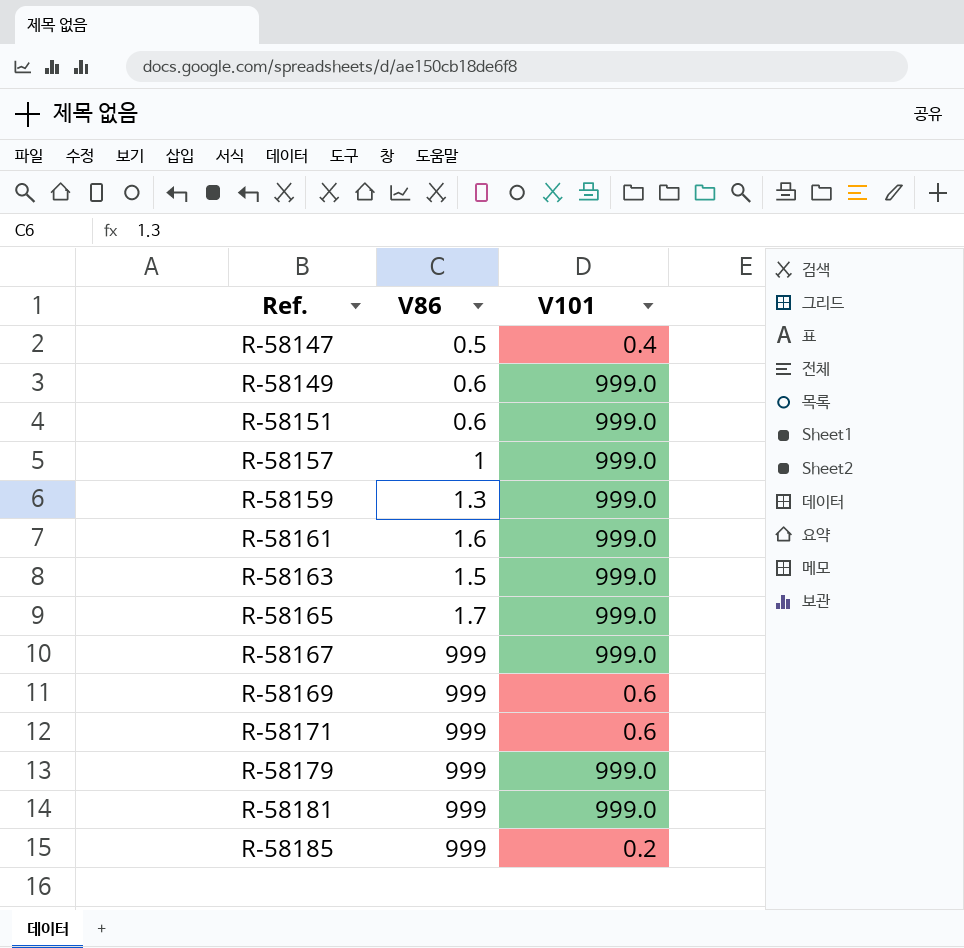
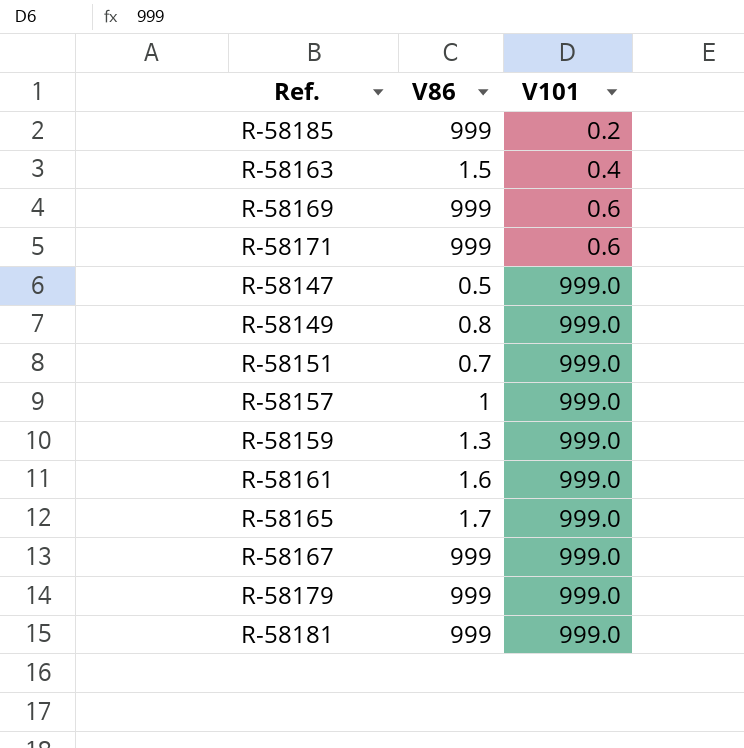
row order: Ref. ascending -> V101 ascending
R-58163 | V101: 999.0 -> 0.4
R-58147 | V101: 0.4 -> 999.0
R-58149 | V86: 0.6 -> 0.8
R-58151 | V86: 0.6 -> 0.7

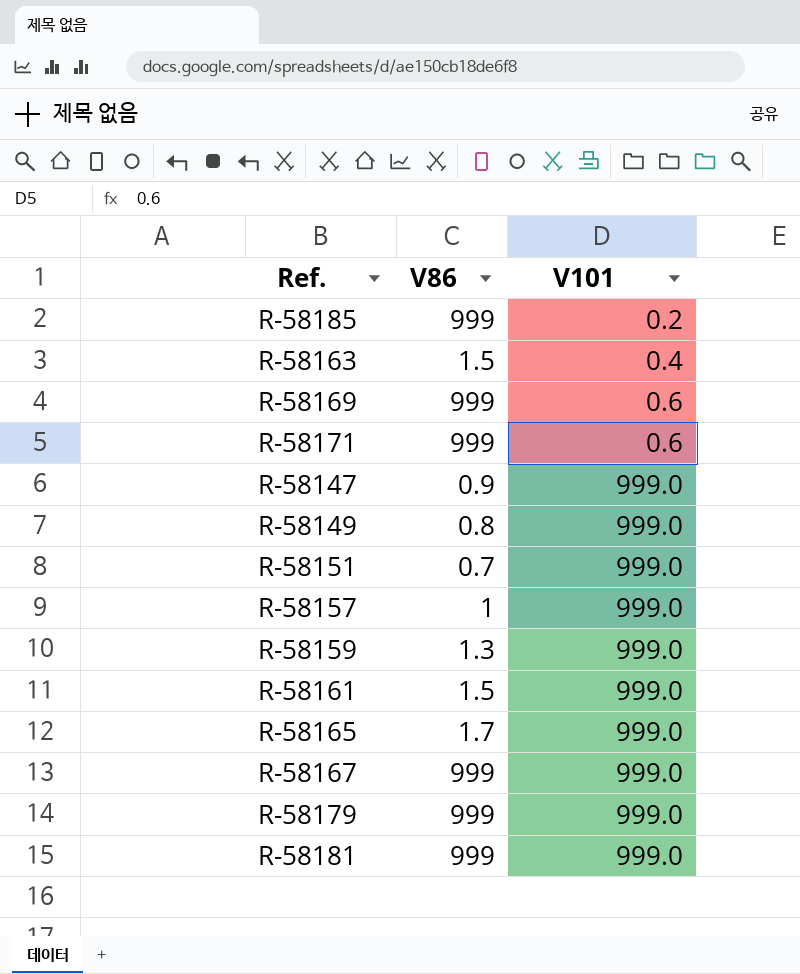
R-58147 | V86: 0.5 -> 0.9
R-58161 | V86: 1.6 -> 1.5

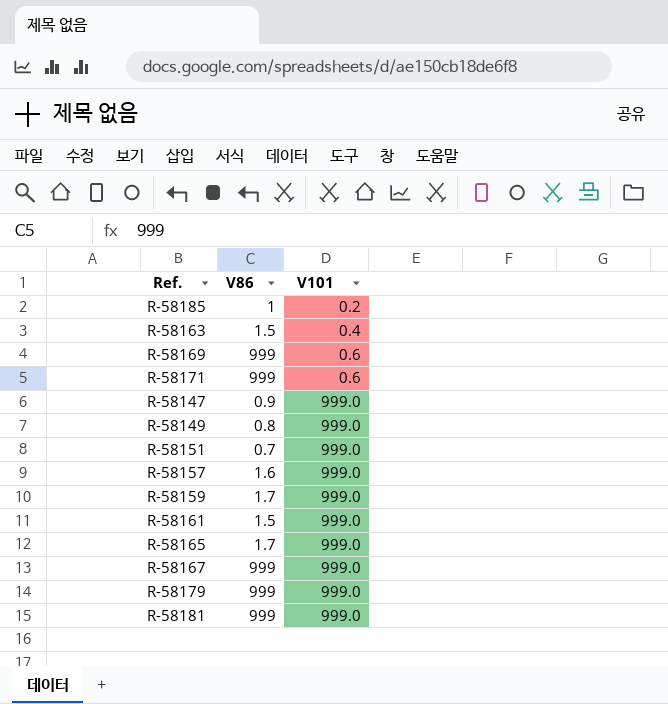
R-58185 | V86: 999 -> 1
R-58157 | V86: 1 -> 1.6
R-58159 | V86: 1.3 -> 1.7

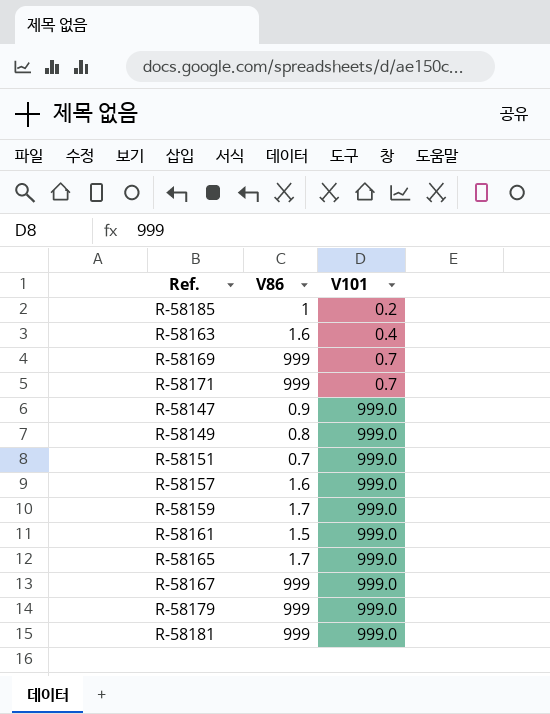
R-58163 | V86: 1.5 -> 1.6
R-58169 | V101: 0.6 -> 0.7
R-58171 | V101: 0.6 -> 0.7

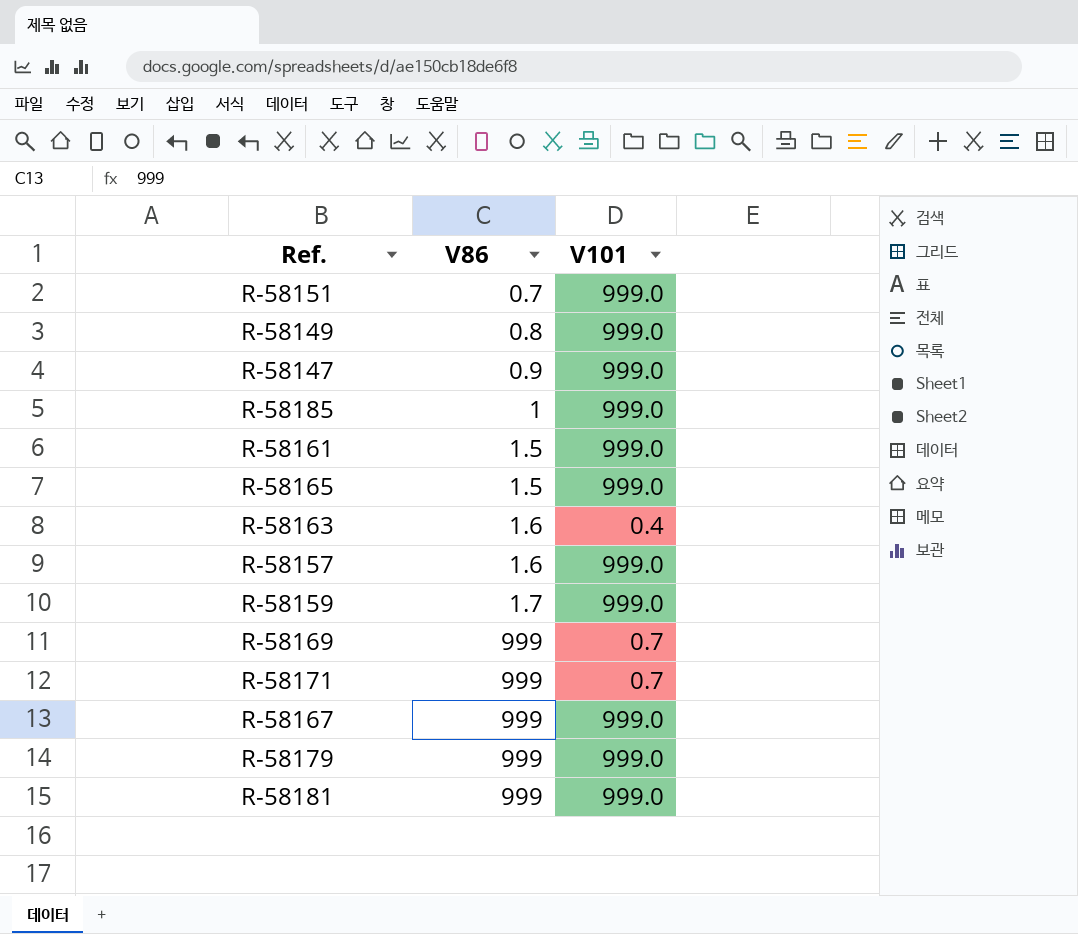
row order: V101 ascending -> V86 ascending
R-58185 | V101: 0.2 -> 999.0
R-58165 | V86: 1.7 -> 1.5

